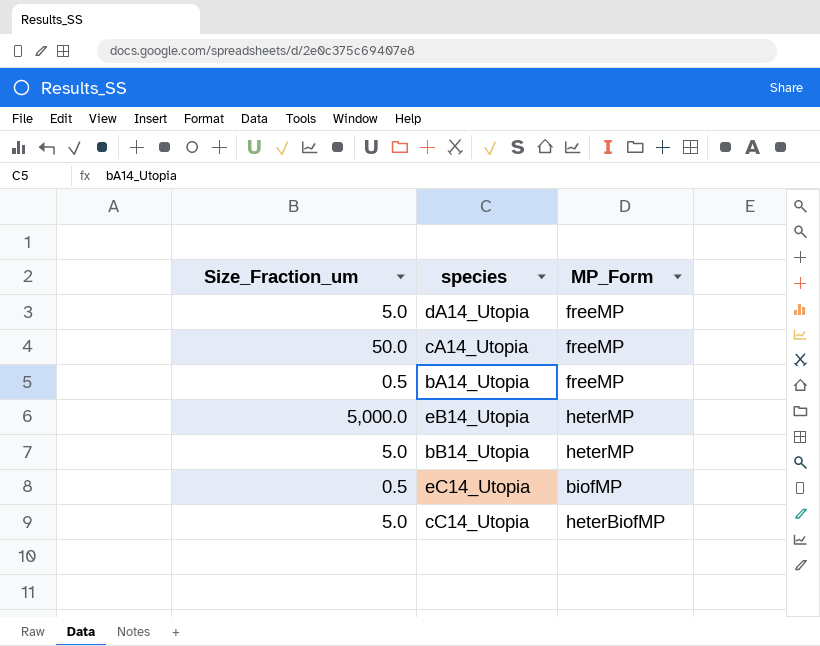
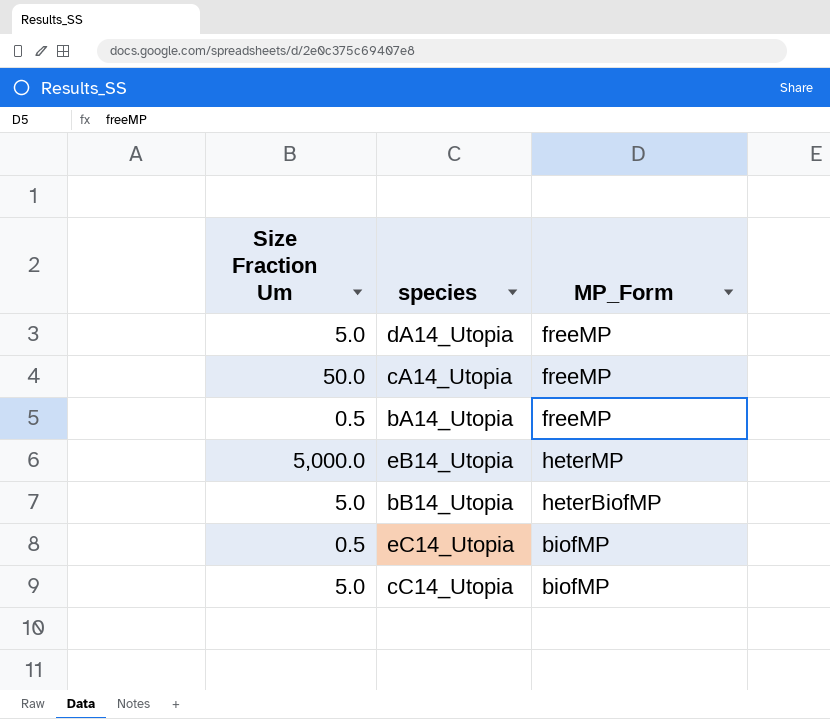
column name: Size_Fraction_um -> Size Fraction Um
bB14_Utopia | MP_Form: heterMP -> heterBiofMP
cC14_Utopia | MP_Form: heterBiofMP -> biofMP

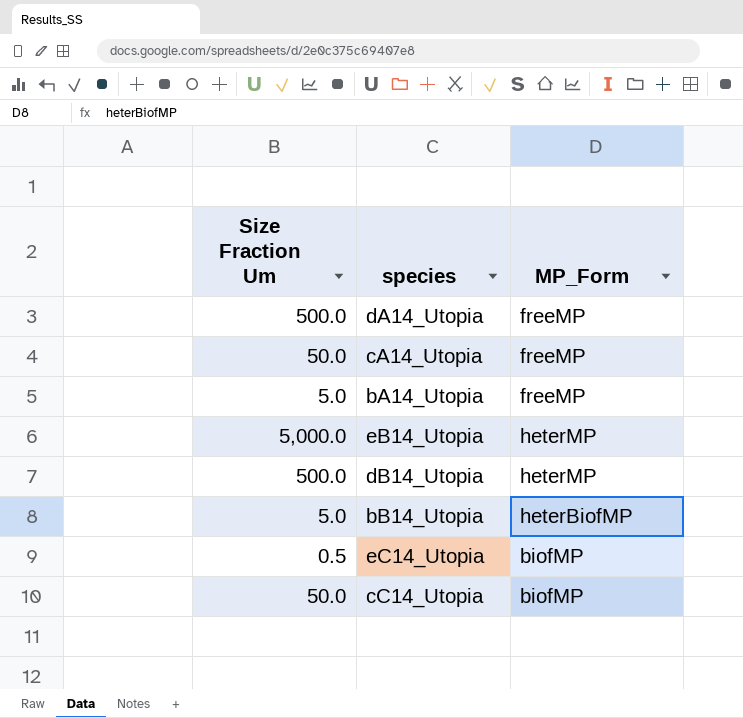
dA14_Utopia | Size Fraction Um: 5.0 -> 500.0
bA14_Utopia | Size Fraction Um: 0.5 -> 5.0
row dB14_Utopia: none -> 500.0 | heterMP
cC14_Utopia | Size Fraction Um: 5.0 -> 50.0

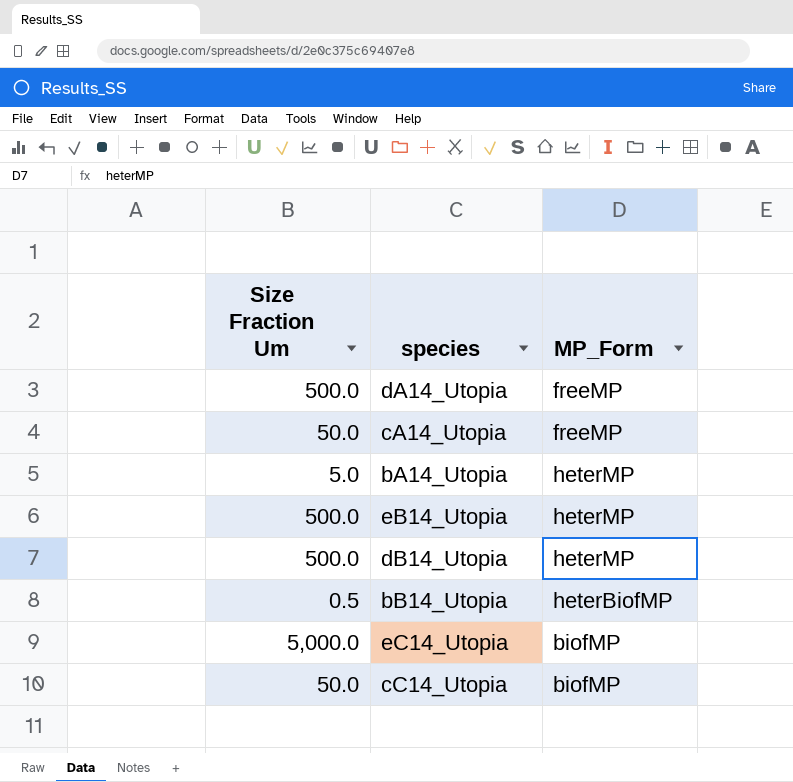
bA14_Utopia | MP_Form: freeMP -> heterMP
eB14_Utopia | Size Fraction Um: 5,000.0 -> 500.0
bB14_Utopia | Size Fraction Um: 5.0 -> 0.5
eC14_Utopia | Size Fraction Um: 0.5 -> 5,000.0

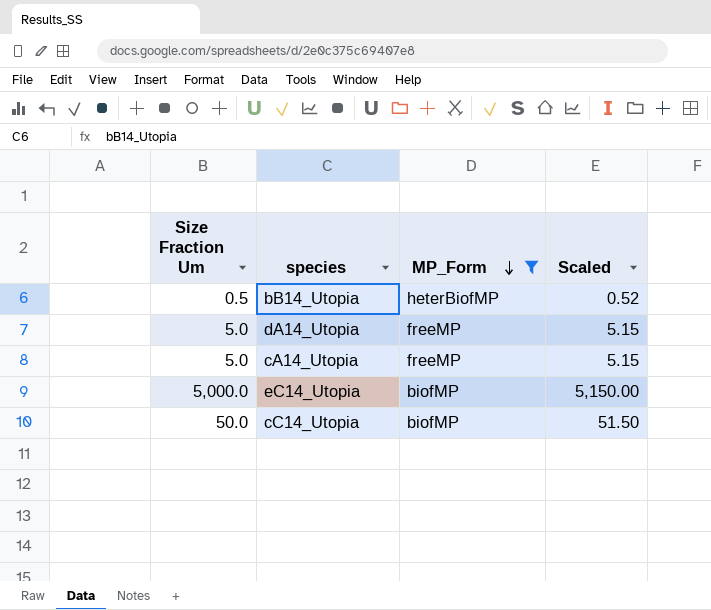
filter: none -> MP_Form != heterMP
row order: none -> MP_Form descending
column Scaled | formula: none -> [Size Fraction Um] * 1.03
dA14_Utopia | Size Fraction Um: 500.0 -> 5.0
cA14_Utopia | Size Fraction Um: 50.0 -> 5.0

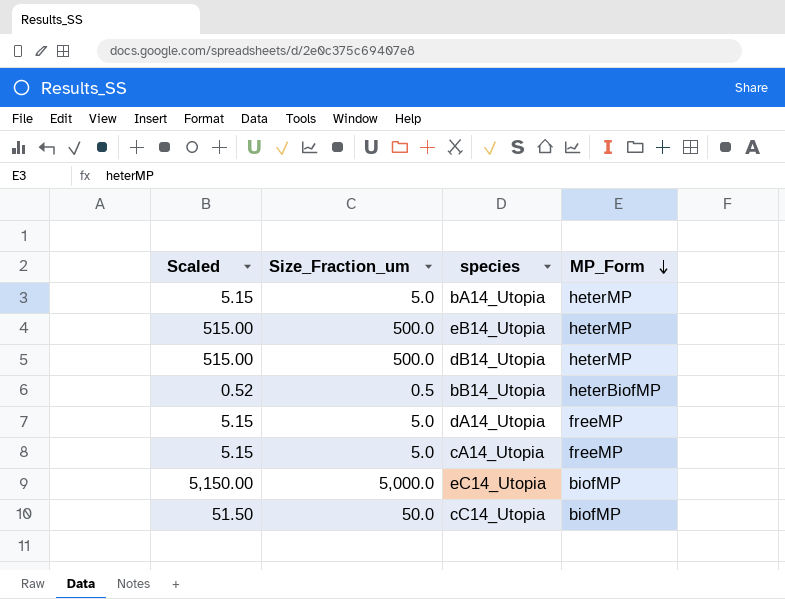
filter: MP_Form != heterMP -> none
column Scaled | position: 4 -> 1
column name: Size Fraction Um -> Size_Fraction_um

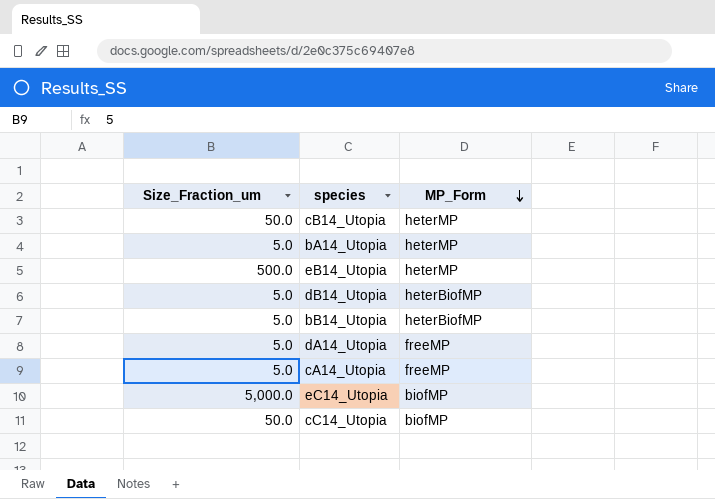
column Scaled | formula: [Size_Fraction_um] * 1.03 -> none
row cB14_Utopia: none -> 50.0 | heterMP
dB14_Utopia | Size_Fraction_um: 500.0 -> 5.0
dB14_Utopia | MP_Form: heterMP -> heterBiofMP
bB14_Utopia | Size_Fraction_um: 0.5 -> 5.0

